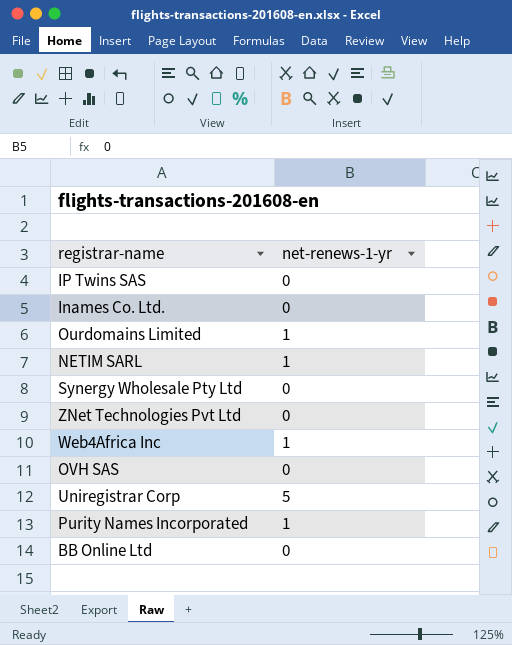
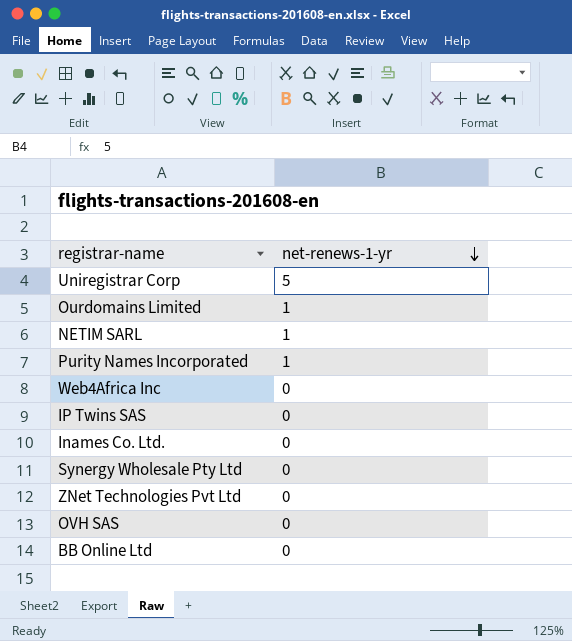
row order: none -> net-renews-1-yr descending
Web4Africa Inc | net-renews-1-yr: 1 -> 0

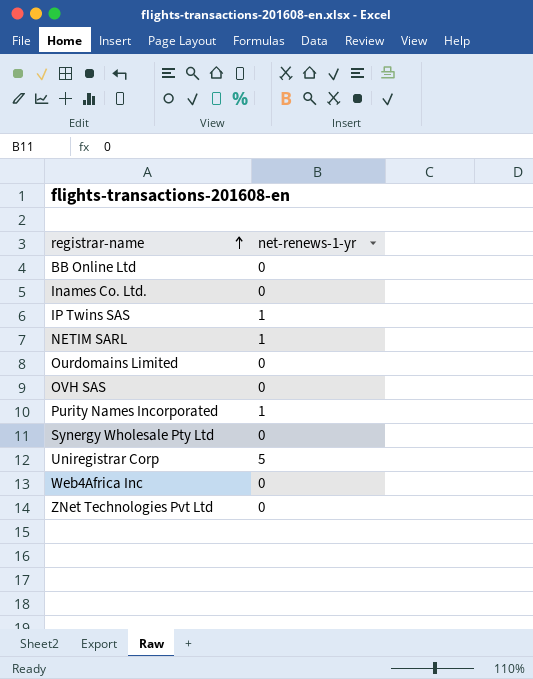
row order: net-renews-1-yr descending -> registrar-name ascending
IP Twins SAS | net-renews-1-yr: 0 -> 1
Ourdomains Limited | net-renews-1-yr: 1 -> 0

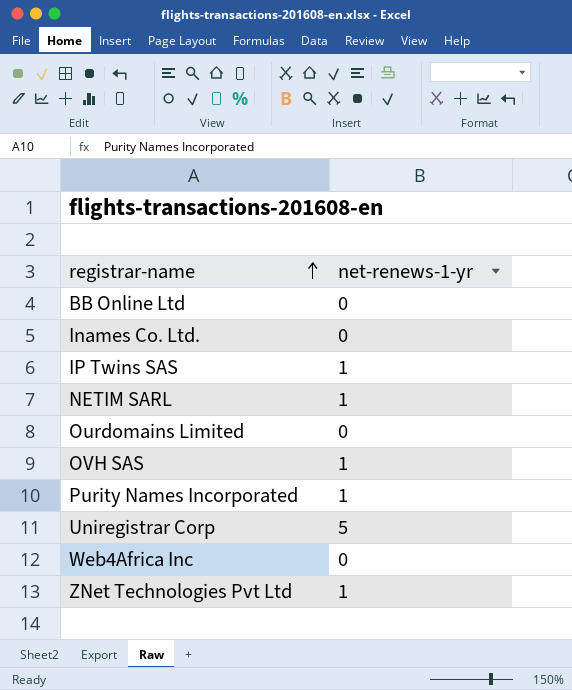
row Synergy Wholesale Pty Ltd: 0 -> none
OVH SAS | net-renews-1-yr: 0 -> 1
ZNet Technologies Pvt Ltd | net-renews-1-yr: 0 -> 1

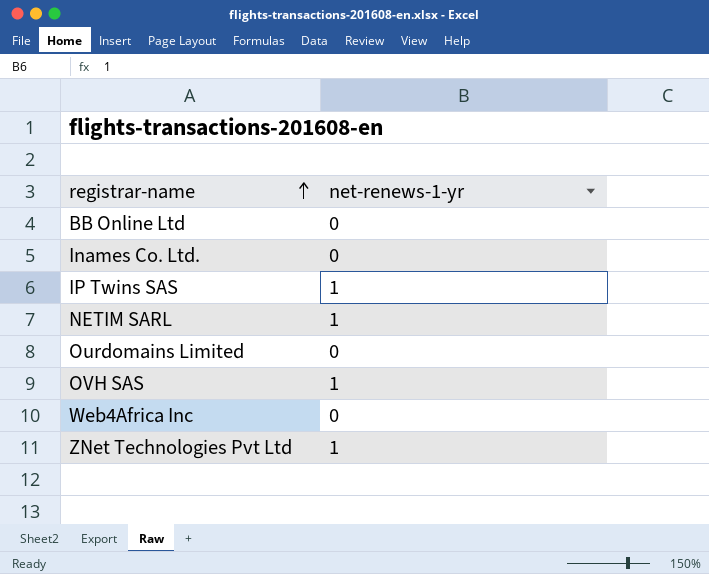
row Purity Names Incorporated: 1 -> none
row Uniregistrar Corp: 5 -> none

